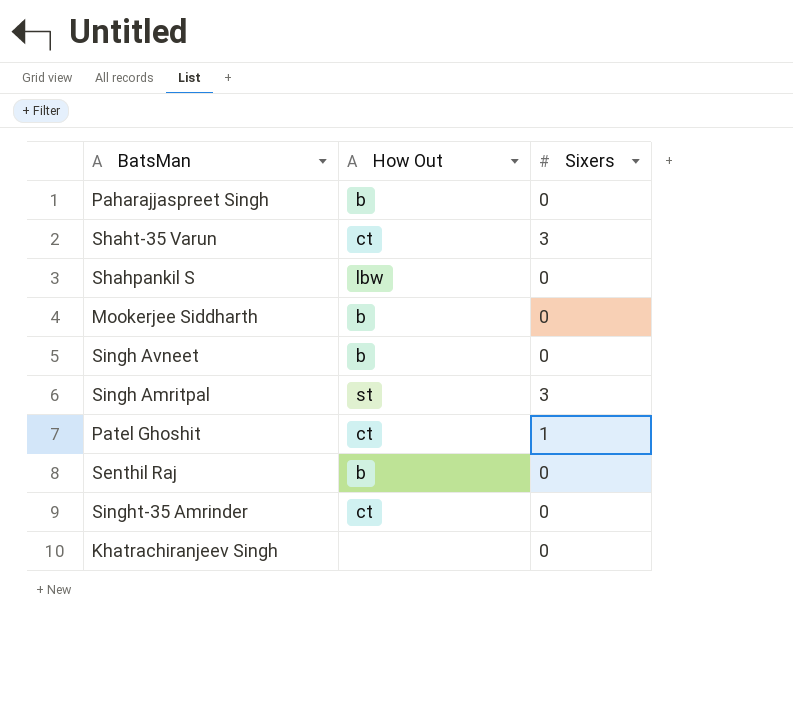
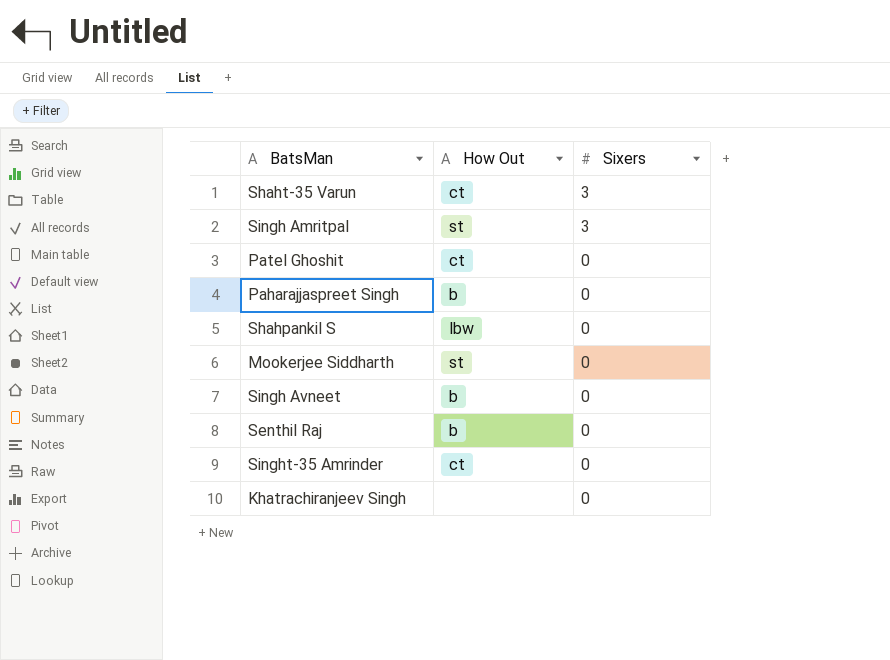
row order: none -> Sixers descending
Patel Ghoshit | Sixers: 1 -> 0
Mookerjee Siddharth | How Out: b -> st

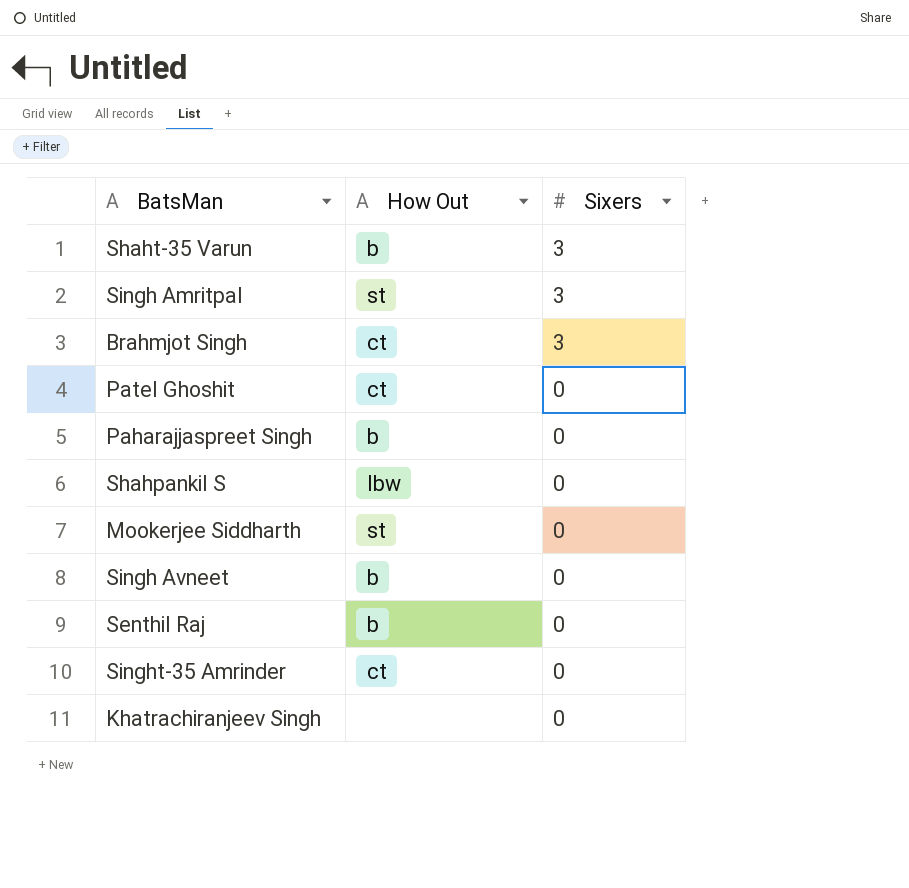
Shaht-35 Varun | How Out: ct -> b
row Brahmjot Singh: none -> ct | 3

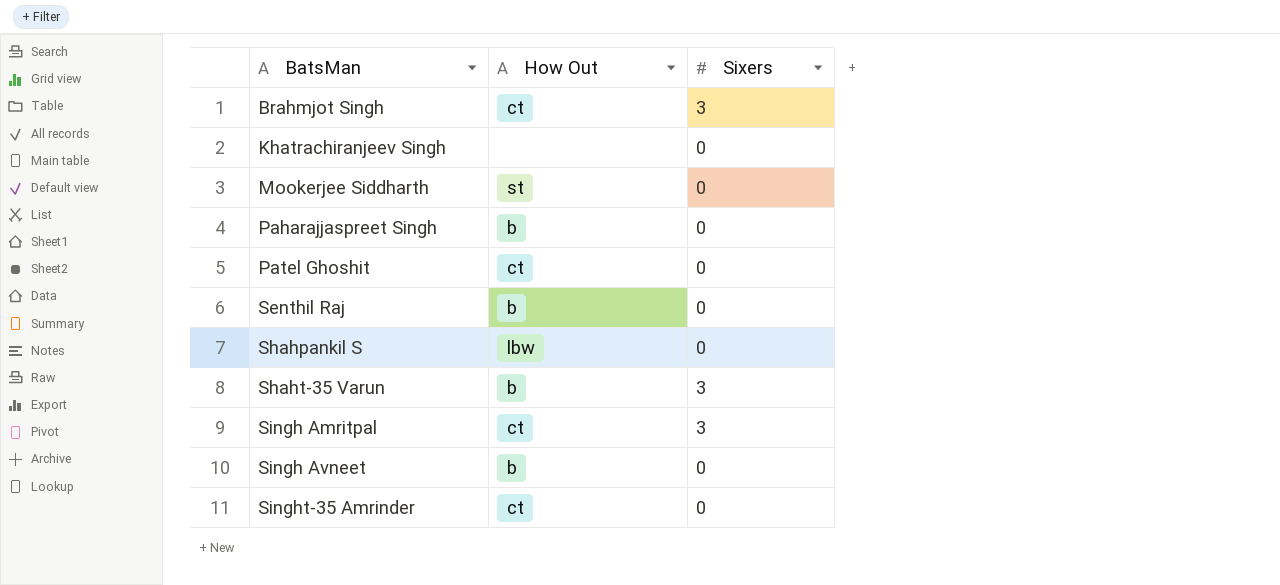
row order: Sixers descending -> BatsMan ascending
Singh Amritpal | How Out: st -> ct

